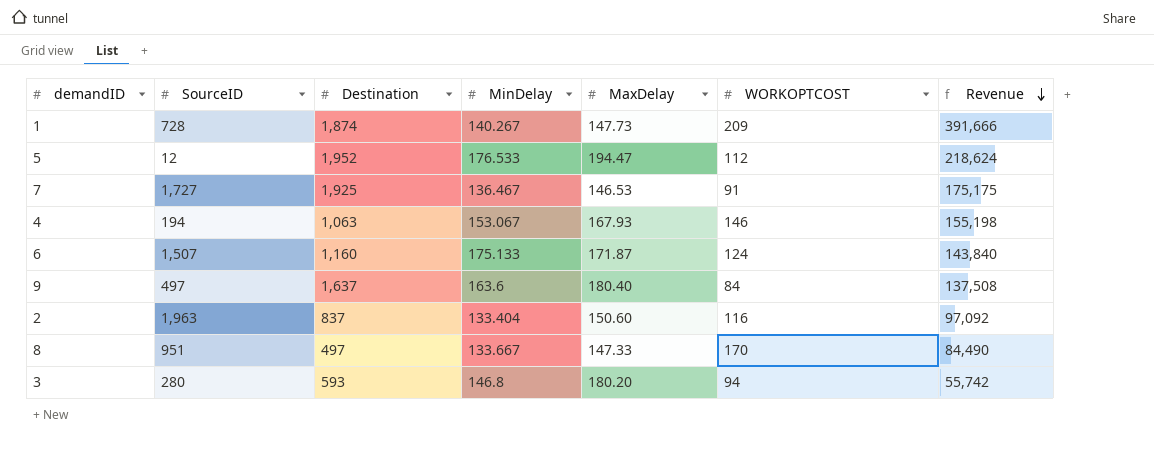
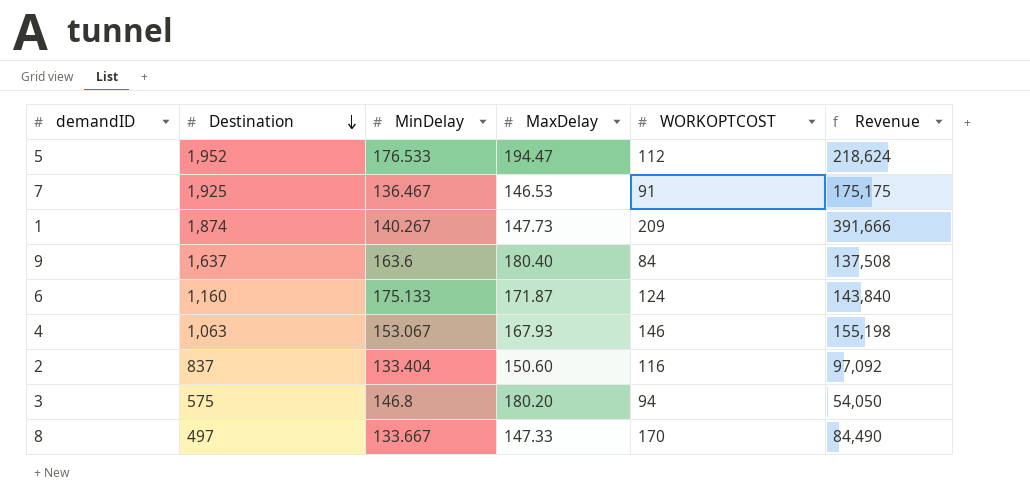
row order: Revenue descending -> Destination descending
column SourceID | position: 2 -> none
3 | Destination: 593 -> 575
3 | Revenue: 55,742 -> 54,050

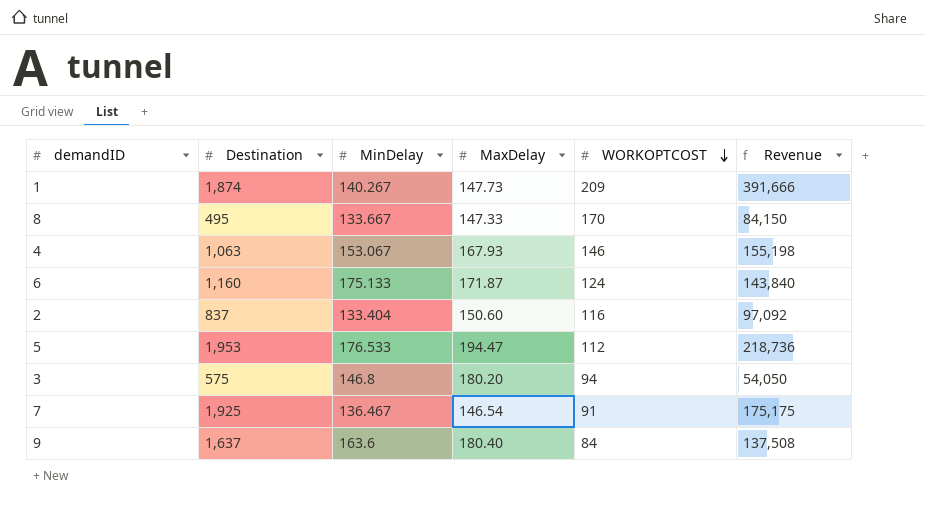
row order: Destination descending -> WORKOPTCOST descending
8 | Destination: 497 -> 495
8 | Revenue: 84,490 -> 84,150
5 | Destination: 1,952 -> 1,953
5 | Revenue: 218,624 -> 218,736
7 | MaxDelay: 146.53 -> 146.54

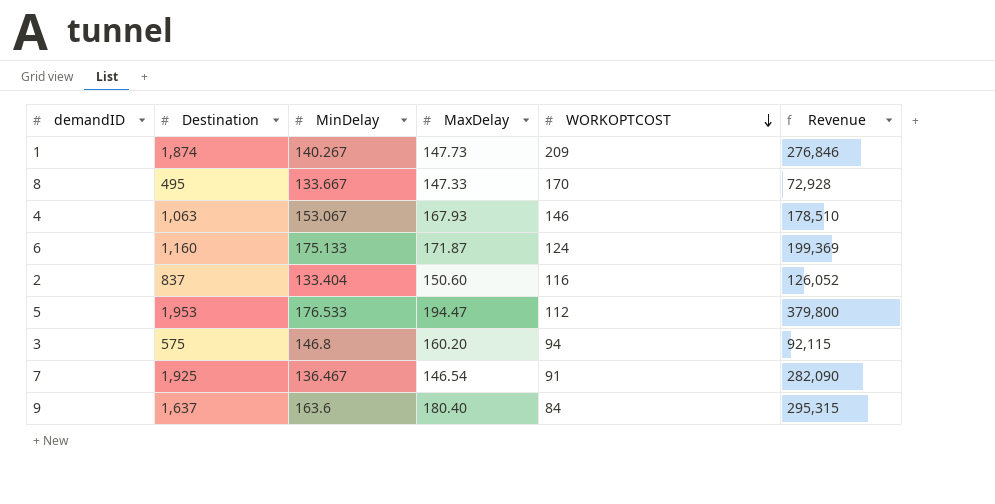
column Revenue | formula: [Destination] * [WORKOPTCOST] -> [Destination] * [MaxDelay]
3 | MaxDelay: 180.20 -> 160.20

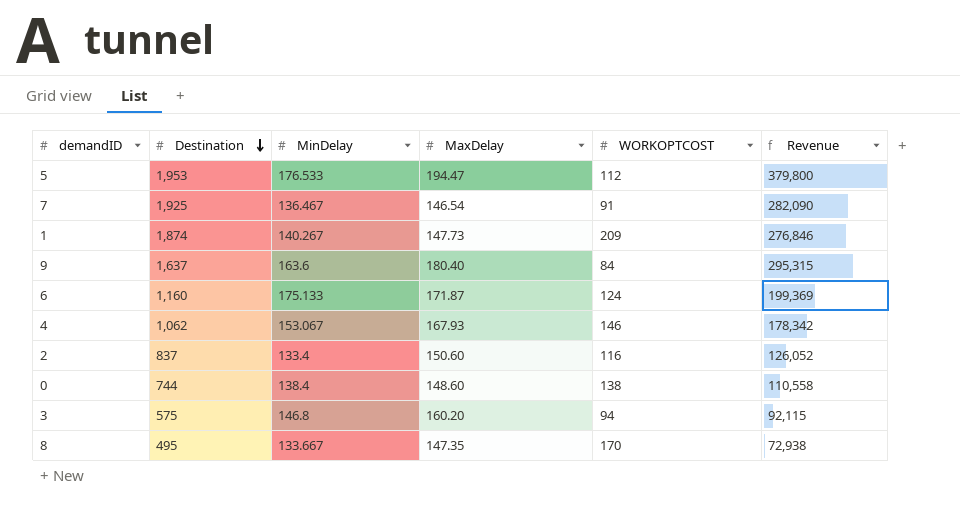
row order: WORKOPTCOST descending -> Destination descending
4 | Destination: 1,063 -> 1,062
4 | Revenue: 178,510 -> 178,342
2 | MinDelay: 133.404 -> 133.4
row 0: none -> 744 | 138.4 | 148.60 | 138 | 110,558
8 | MaxDelay: 147.33 -> 147.35
8 | Revenue: 72,928 -> 72,938

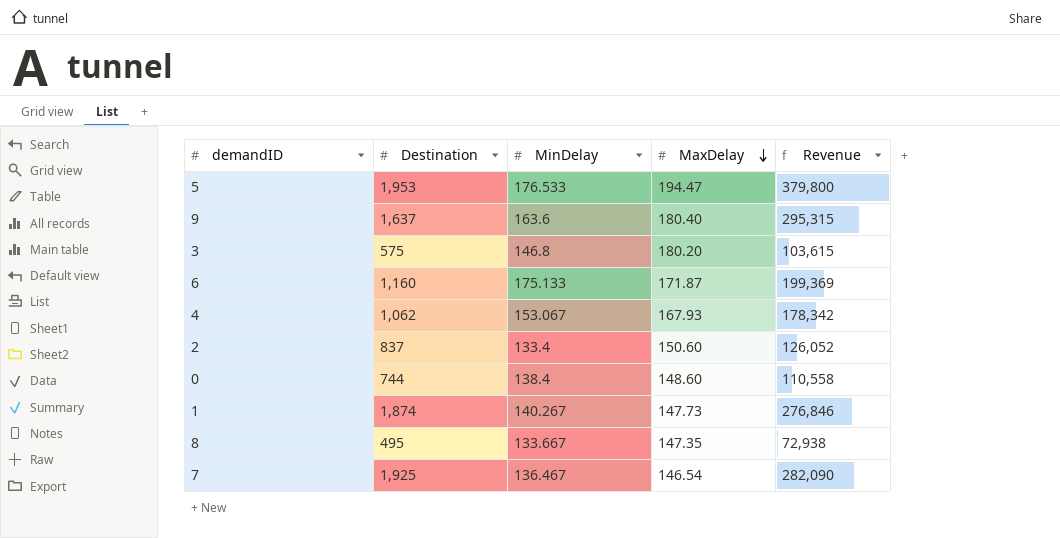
row order: Destination descending -> MaxDelay descending
column WORKOPTCOST | position: 5 -> none
3 | MaxDelay: 160.20 -> 180.20
3 | Revenue: 92,115 -> 103,615

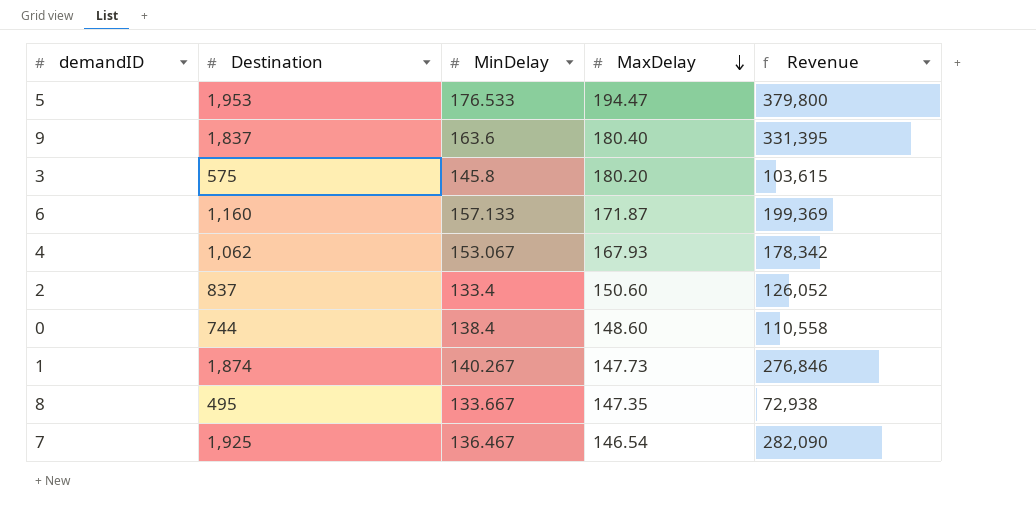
9 | Destination: 1,637 -> 1,837
9 | Revenue: 295,315 -> 331,395
3 | MinDelay: 146.8 -> 145.8
6 | MinDelay: 175.133 -> 157.133

